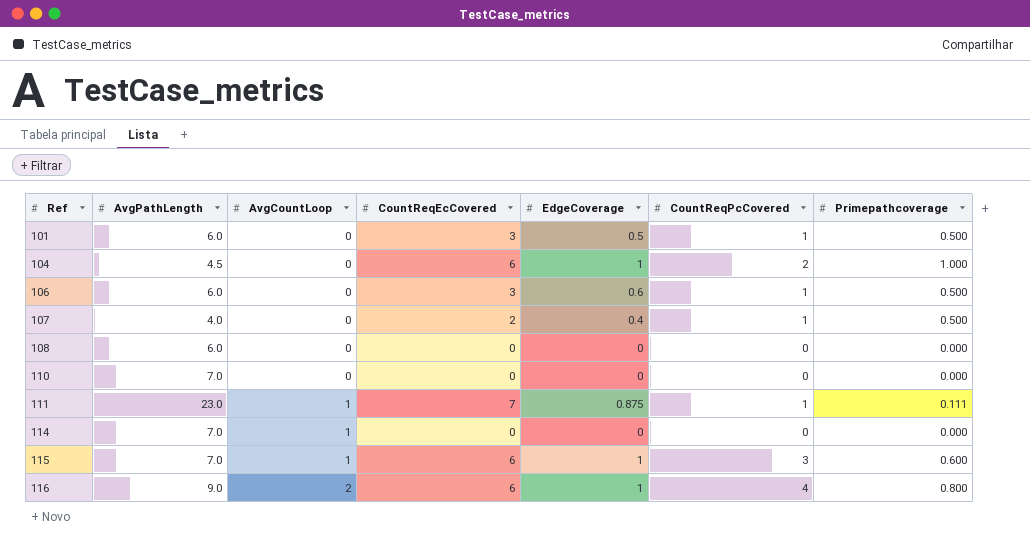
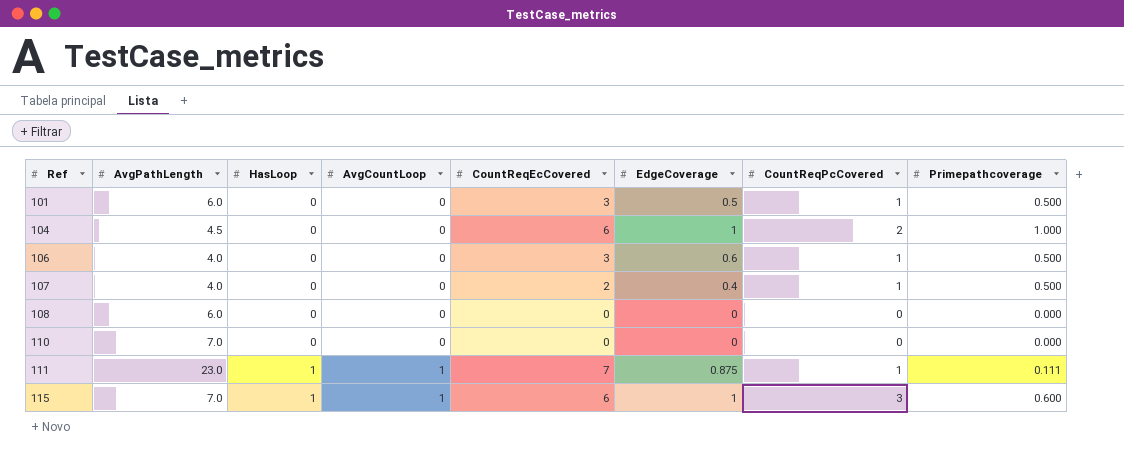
column HasLoop | position: none -> 3
row 114: 7.0 | 1 | 0 | 0 | 0 | 0.000 -> none
row 116: 9.0 | 2 | 6 | 1 | 4 | 0.800 -> none
106 | AvgPathLength: 6.0 -> 4.0

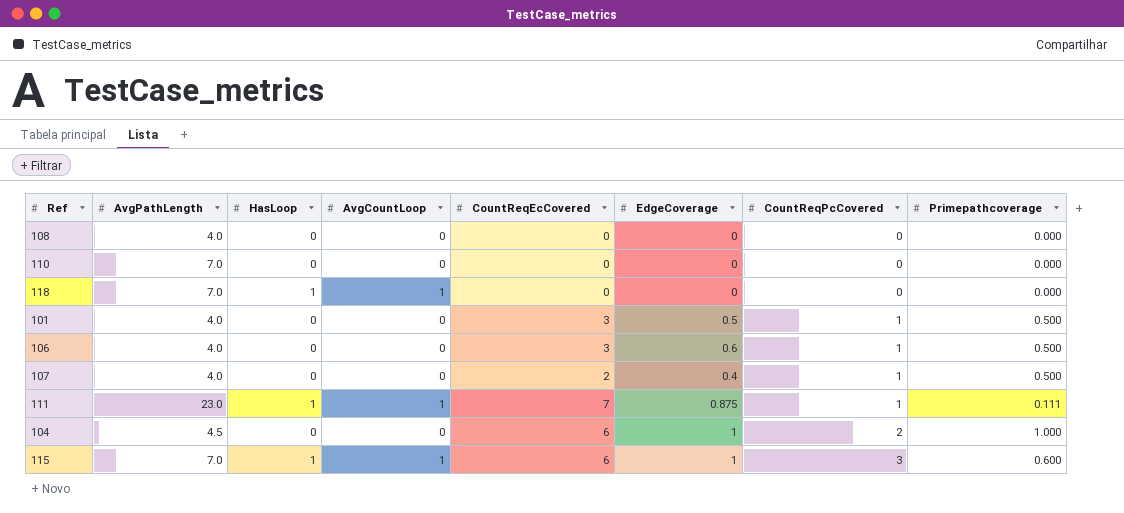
row order: Ref ascending -> CountReqPcCovered ascending
108 | AvgPathLength: 6.0 -> 4.0
row 118: none -> 7.0 | 1 | 1 | 0 | 0 | 0 | 0.000
101 | AvgPathLength: 6.0 -> 4.0

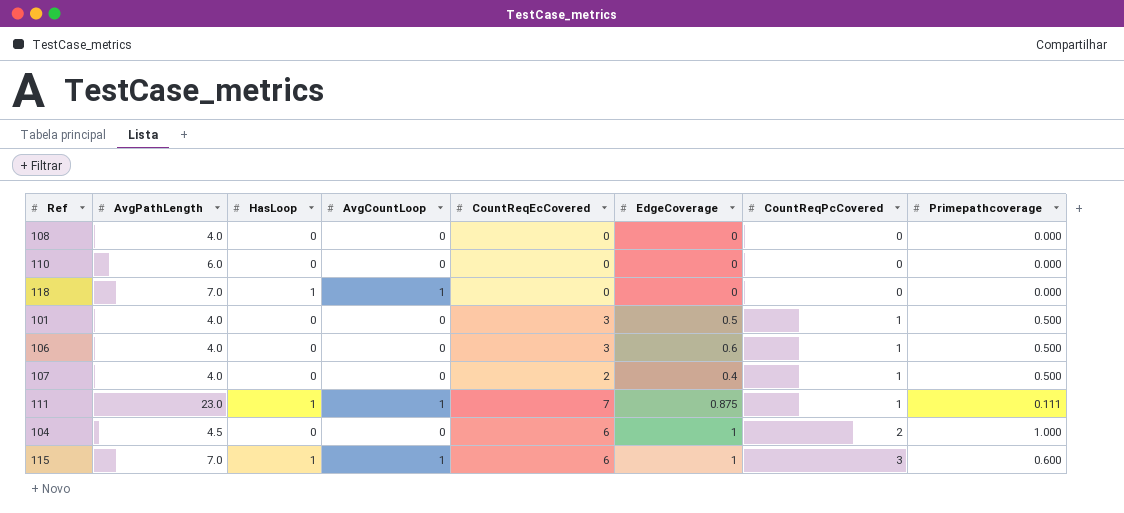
110 | AvgPathLength: 7.0 -> 6.0

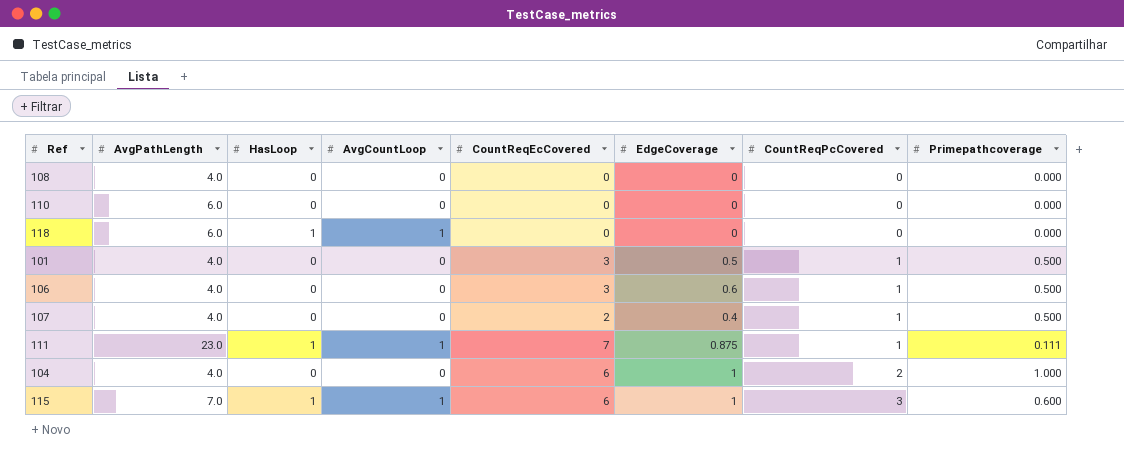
118 | AvgPathLength: 7.0 -> 6.0
104 | AvgPathLength: 4.5 -> 4.0

